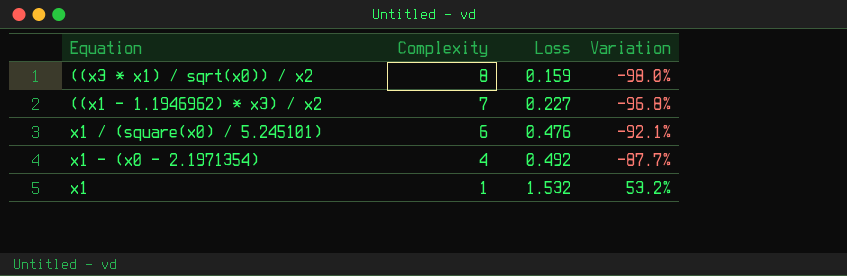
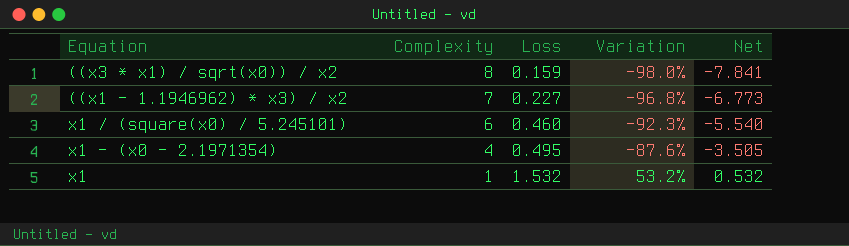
column Net | formula: none -> [Loss] - [Complexity]
x1 / (square(x0) / 5.245101) | Loss: 0.476 -> 0.460
x1 / (square(x0) / 5.245101) | Variation: -92.1% -> -92.3%
x1 - (x0 - 2.1971354) | Loss: 0.492 -> 0.495
x1 - (x0 - 2.1971354) | Variation: -87.7% -> -87.6%

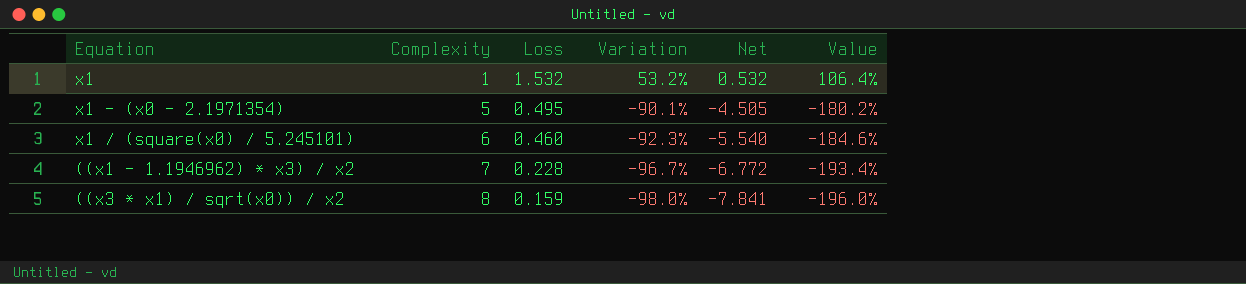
row order: Complexity descending -> Complexity ascending
column Value | formula: none -> [Variation] * 2
x1 - (x0 - 2.1971354) | Complexity: 4 -> 5
x1 - (x0 - 2.1971354) | Variation: -87.6% -> -90.1%
x1 - (x0 - 2.1971354) | Net: -3.505 -> -4.505
((x1 - 1.1946962) * x3) / x2 | Loss: 0.227 -> 0.228
((x1 - 1.1946962) * x3) / x2 | Variation: -96.8% -> -96.7%
((x1 - 1.1946962) * x3) / x2 | Net: -6.773 -> -6.772

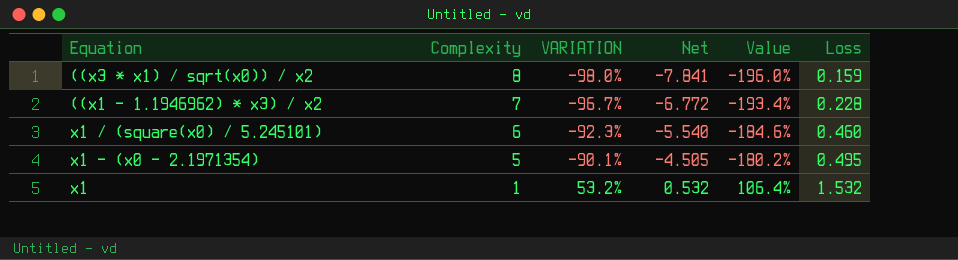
row order: Complexity ascending -> Complexity descending
column name: Variation -> VARIATION
column Loss | position: 3 -> 6

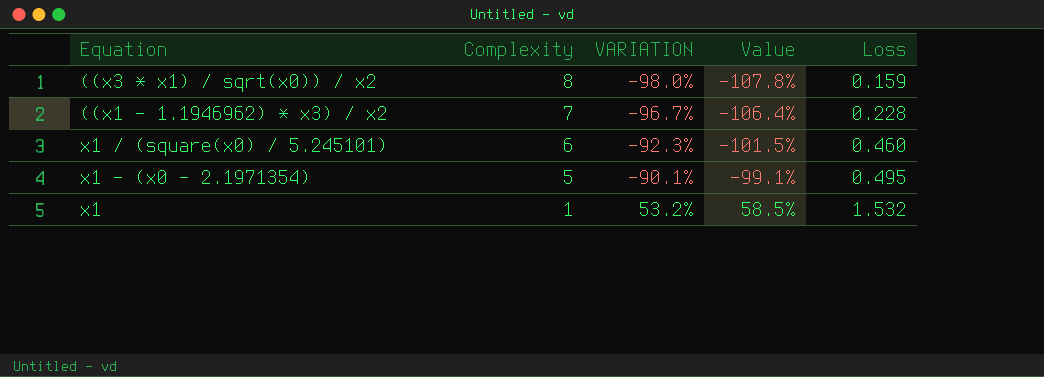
column Net | formula: [Loss] - [Complexity] -> none
column Value | formula: [VARIATION] * 2 -> [VARIATION] * 1.1

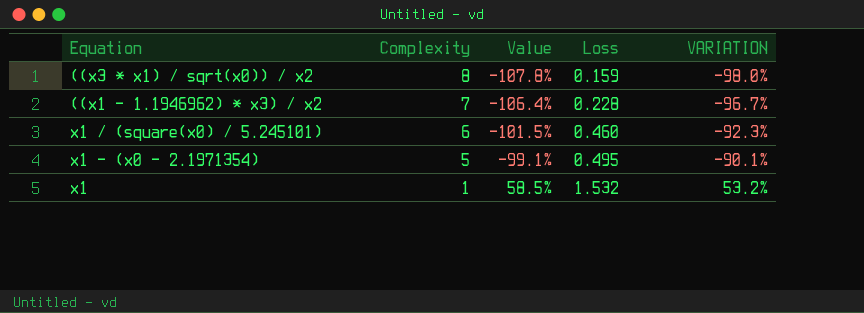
column VARIATION | position: 3 -> 5

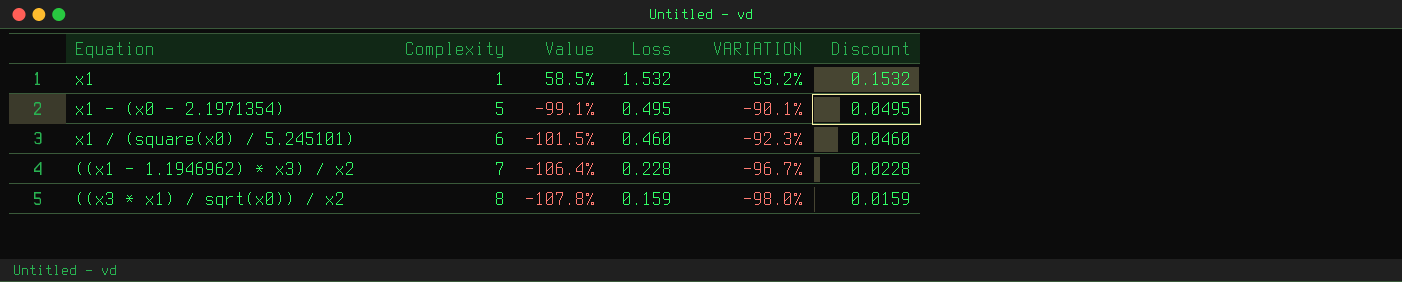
row order: Complexity descending -> Complexity ascending
column Discount | formula: none -> [Loss] * 0.1

